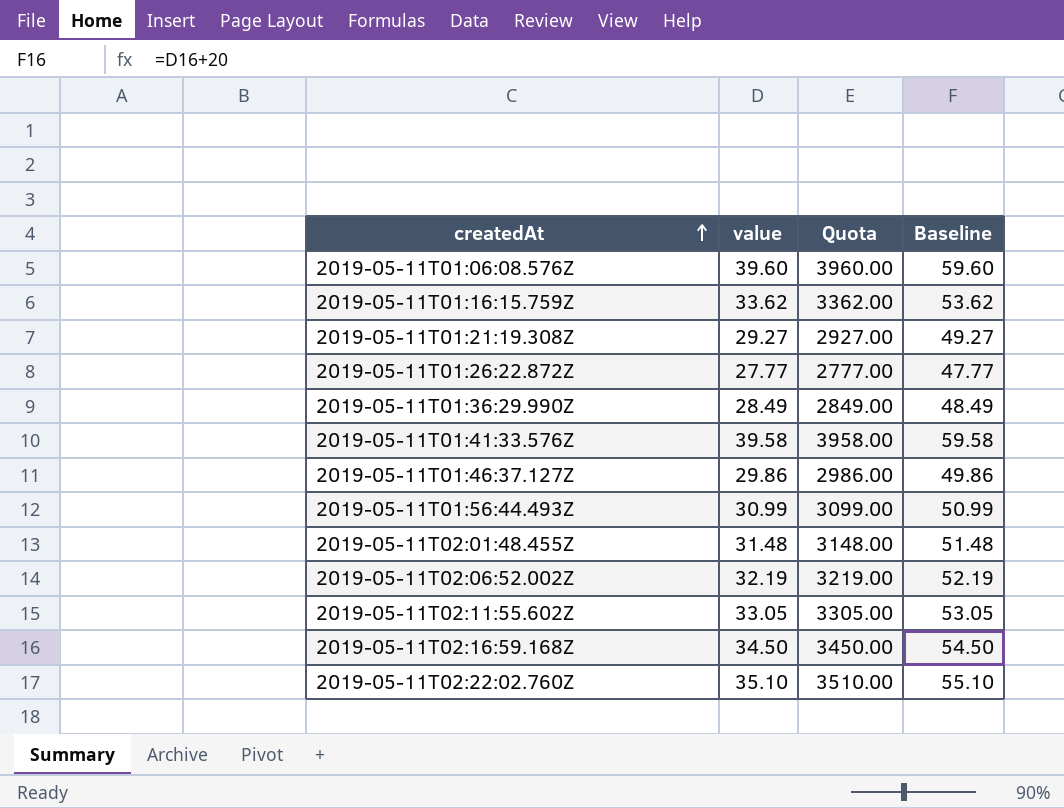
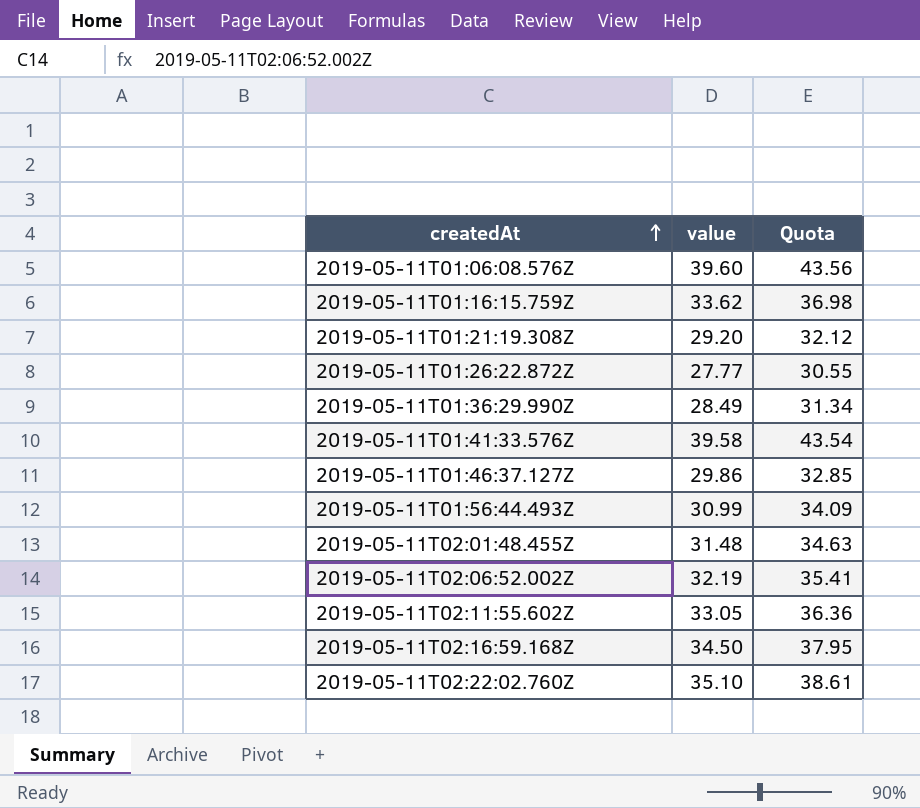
column Baseline | formula: [value] + 20 -> none
column Quota | formula: [value] * 100 -> [value] * 1.1
2019-05-11T01:21:19.308Z | value: 29.27 -> 29.20

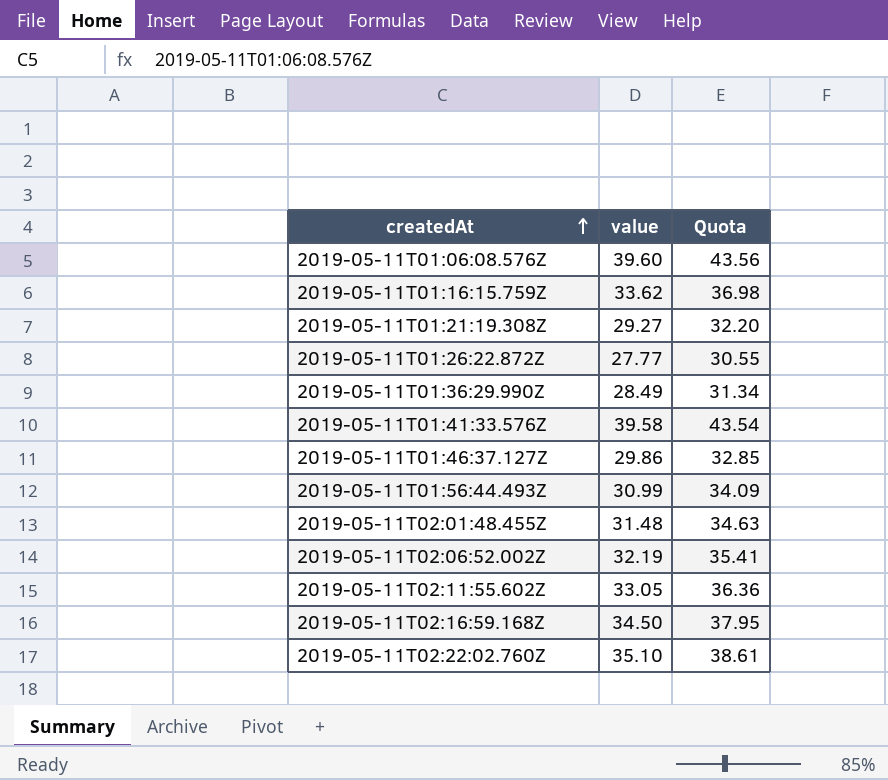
2019-05-11T01:21:19.308Z | value: 29.20 -> 29.27
2019-05-11T01:21:19.308Z | Quota: 32.12 -> 32.20

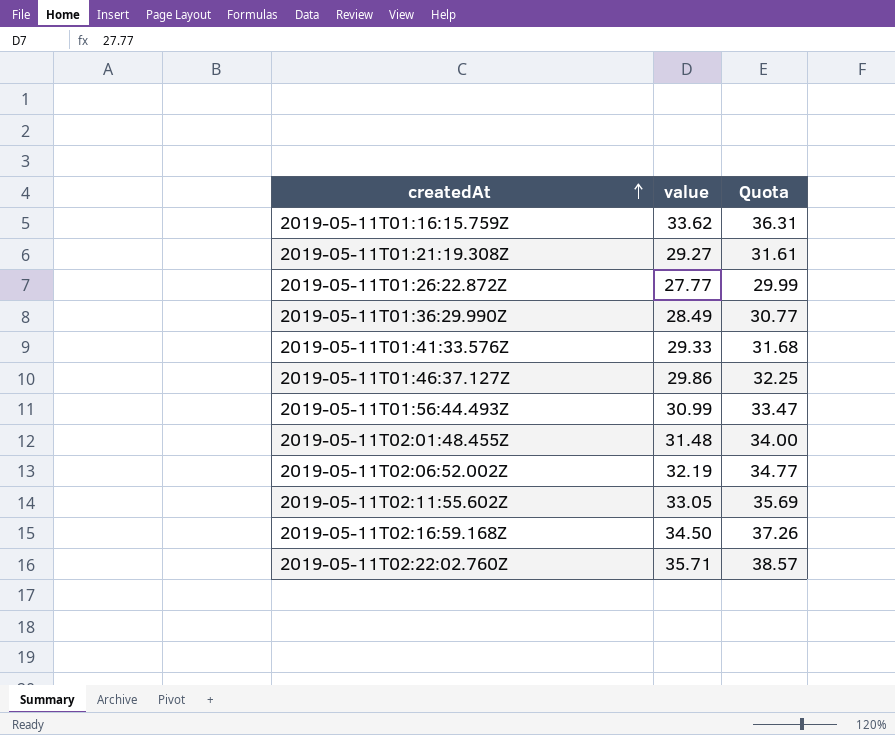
column Quota | formula: [value] * 1.1 -> [value] * 1.08
row 2019-05-11T01:06:08.576Z: 39.60 | 43.56 -> none
2019-05-11T01:41:33.576Z | value: 39.58 -> 29.33
2019-05-11T02:22:02.760Z | value: 35.10 -> 35.71

